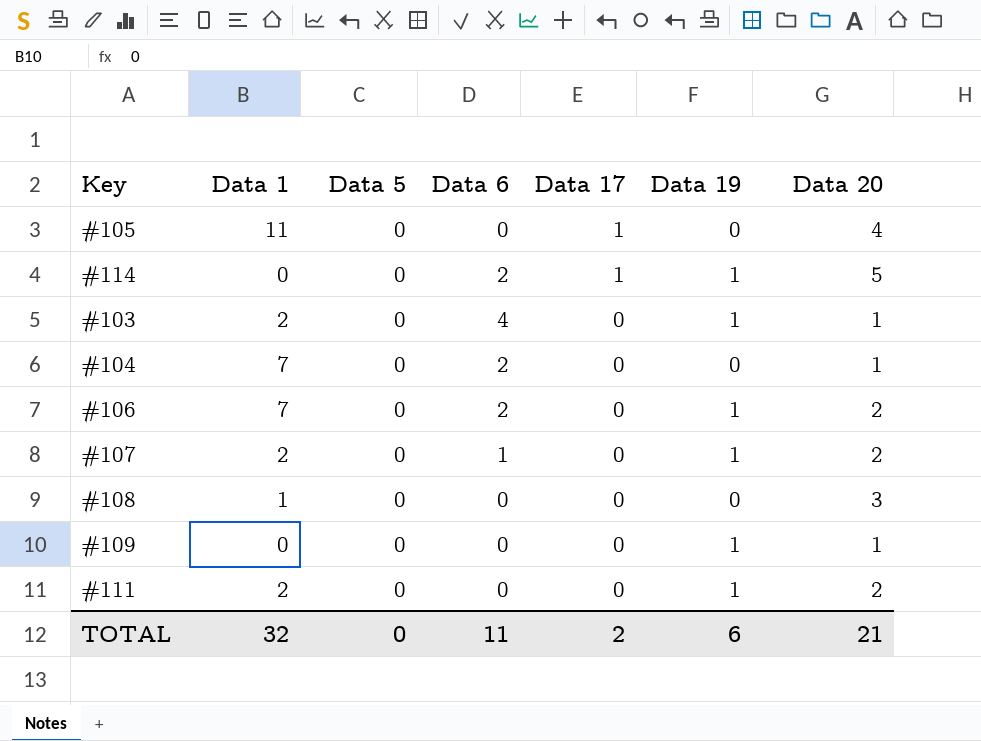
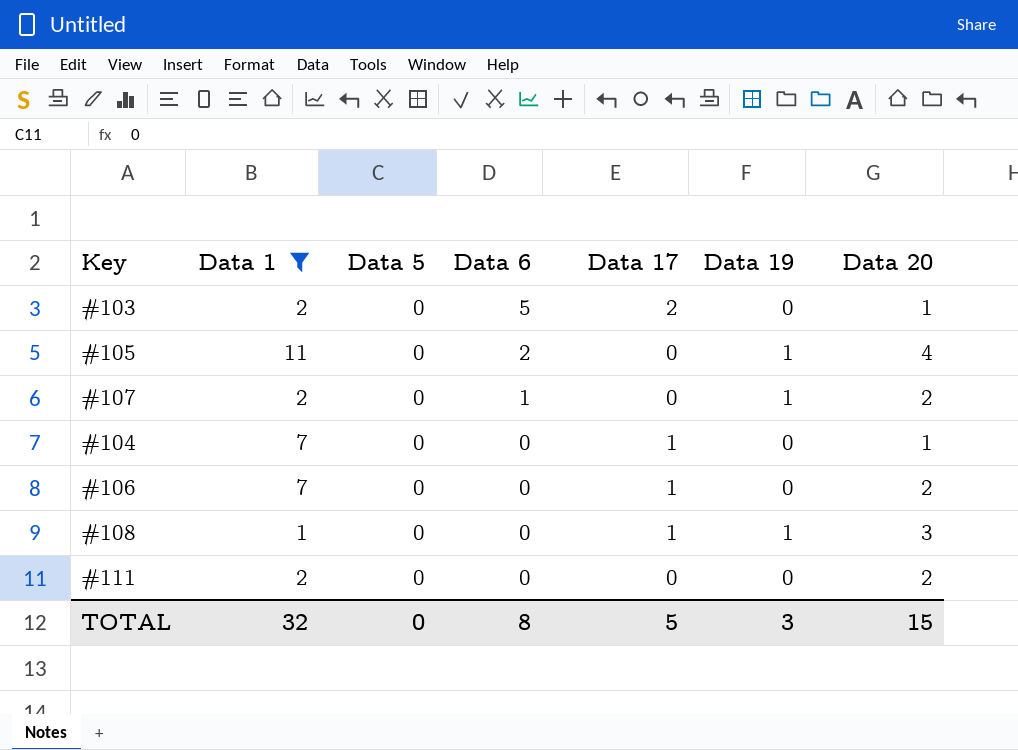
filter: none -> Data 1 != 0
row order: Data 17 descending -> Data 6 descending
#103 | Data 6: 4 -> 5
#103 | Data 17: 0 -> 2
#103 | Data 19: 1 -> 0
#105 | Data 6: 0 -> 2
#105 | Data 17: 1 -> 0
#105 | Data 19: 0 -> 1
#104 | Data 6: 2 -> 0
#104 | Data 17: 0 -> 1
#106 | Data 6: 2 -> 0
#106 | Data 17: 0 -> 1
#106 | Data 19: 1 -> 0
#108 | Data 17: 0 -> 1
#108 | Data 19: 0 -> 1
#111 | Data 19: 1 -> 0
TOTAL | Data 6: 11 -> 8
TOTAL | Data 17: 2 -> 5
TOTAL | Data 19: 6 -> 3
TOTAL | Data 20: 21 -> 15

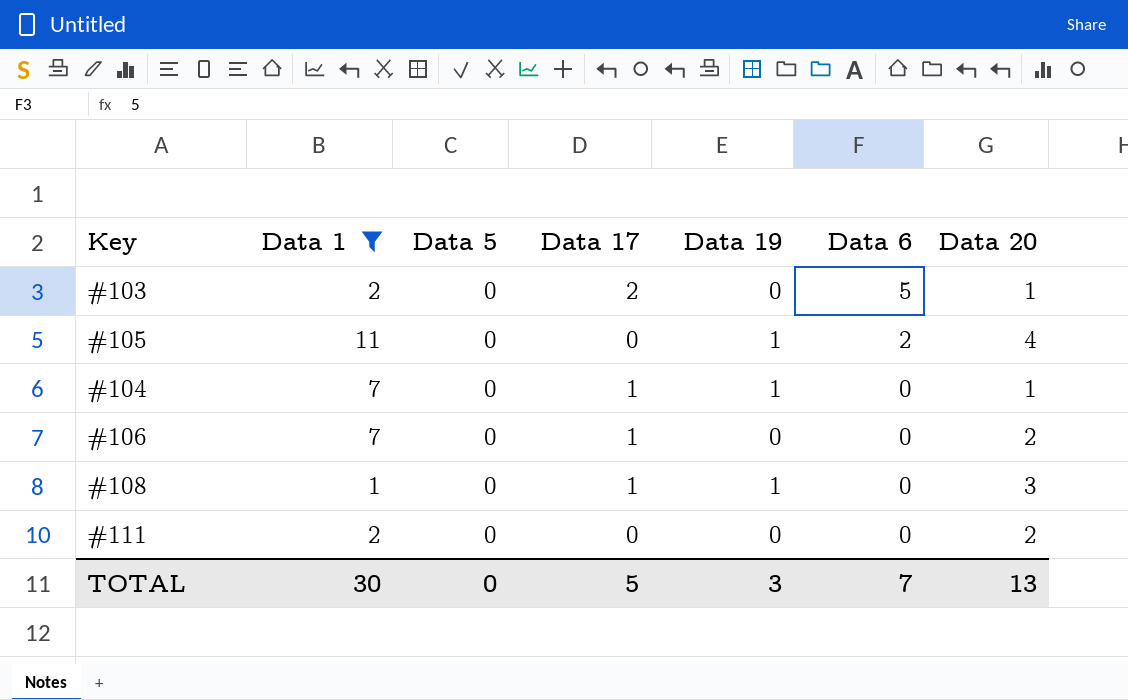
column Data 6 | position: 4 -> 6
row #107: 2 | 0 | 1 | 0 | 1 | 2 -> none
#104 | Data 19: 0 -> 1
TOTAL | Data 1: 32 -> 30
TOTAL | Data 6: 8 -> 7
TOTAL | Data 20: 15 -> 13

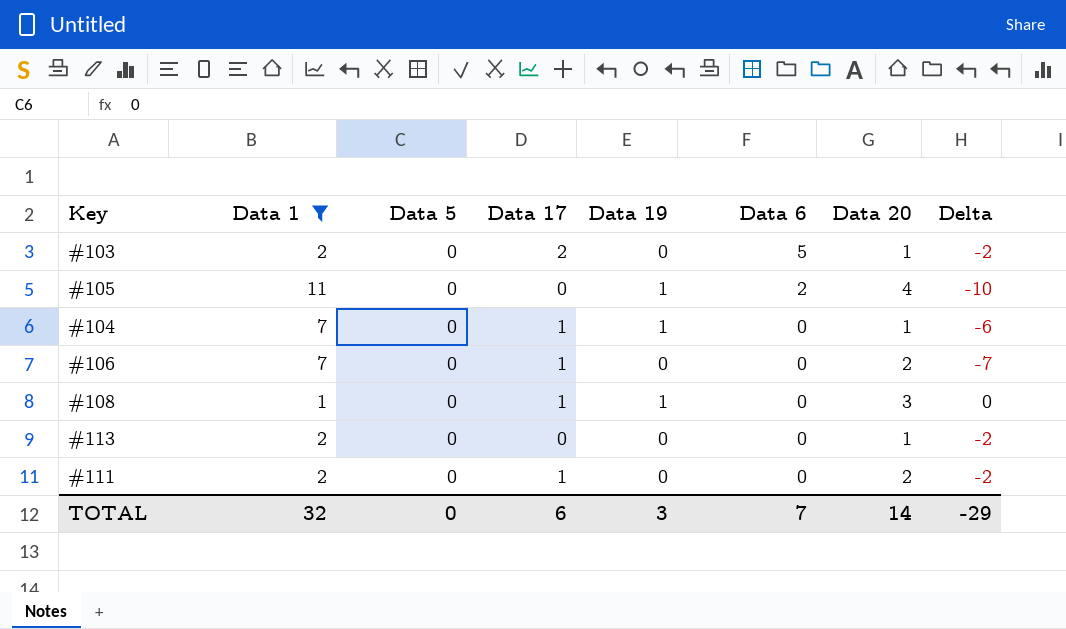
column Delta | formula: none -> [Data 19] - [Data 1]
row #113: none -> 2 | 0 | 0 | 0 | 0 | 1 | -2
#111 | Data 17: 0 -> 1
TOTAL | Data 1: 30 -> 32
TOTAL | Data 17: 5 -> 6
TOTAL | Data 20: 13 -> 14

